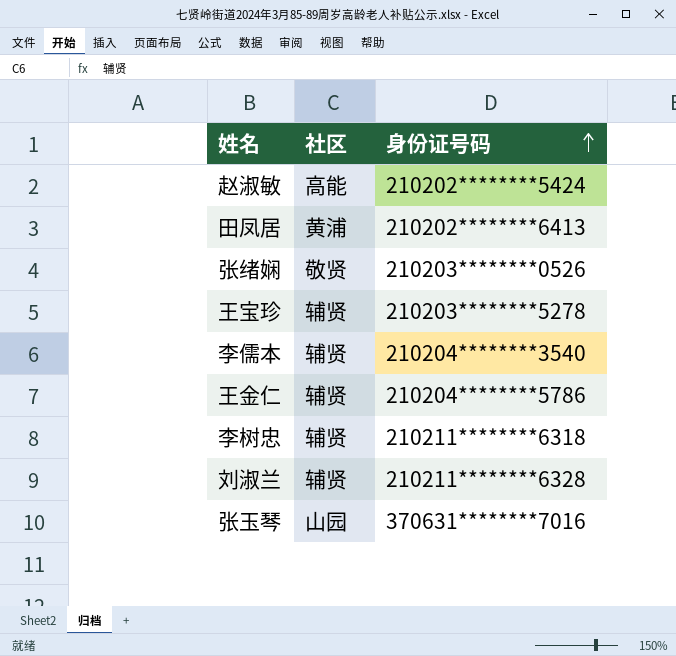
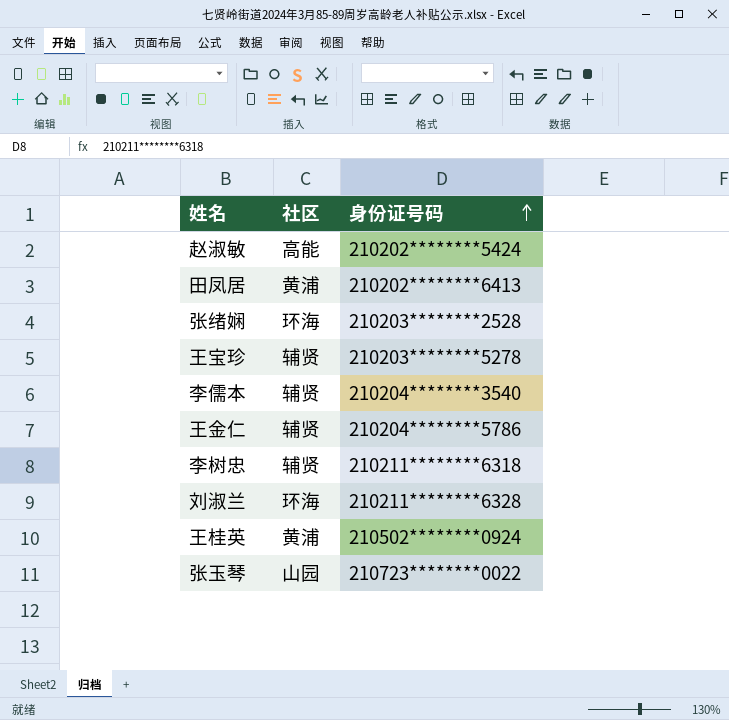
张绪娴 | 社区: 敬贤 -> 环海
张绪娴 | 身份证号码: 210203********0526 -> 210203********2528
刘淑兰 | 社区: 辅贤 -> 环海
row 王桂英: none -> 黄浦 | 210502********0924
张玉琴 | 身份证号码: 370631********7016 -> 210723********0022

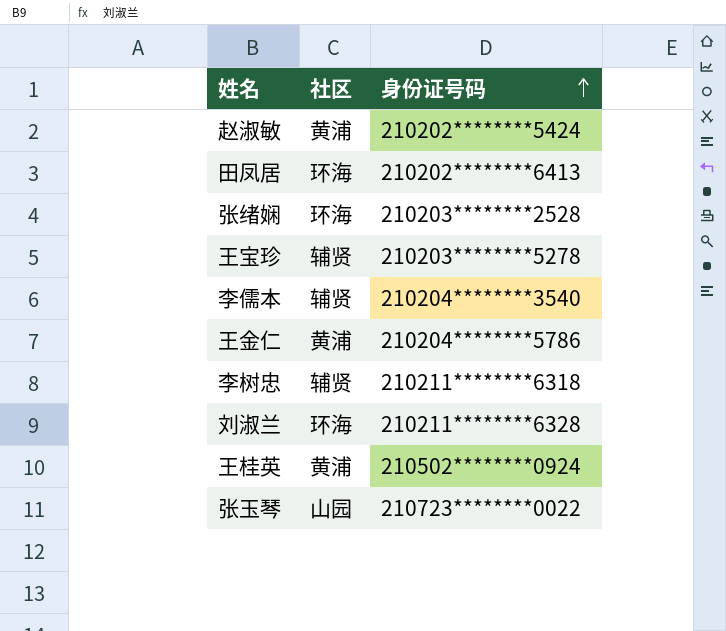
赵淑敏 | 社区: 高能 -> 黄浦
田凤居 | 社区: 黄浦 -> 环海
王金仁 | 社区: 辅贤 -> 黄浦

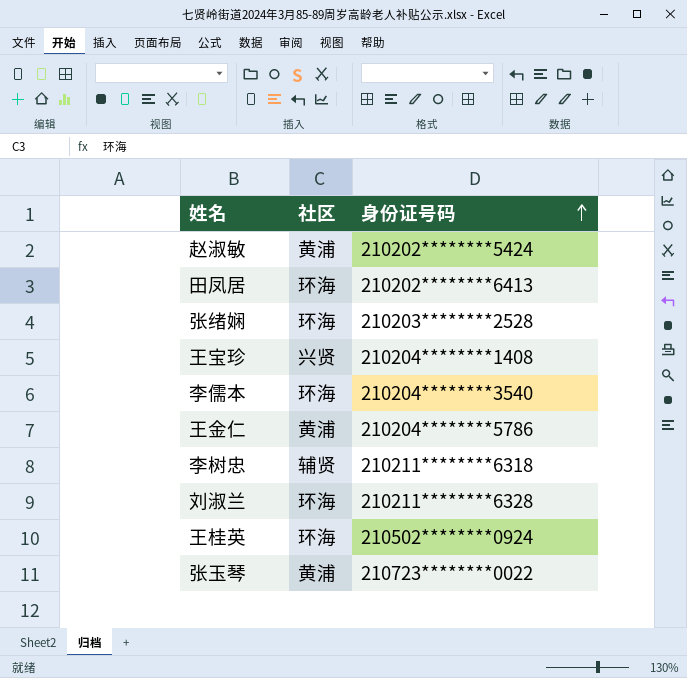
王宝珍 | 社区: 辅贤 -> 兴贤
王宝珍 | 身份证号码: 210203********5278 -> 210204********1408
李儒本 | 社区: 辅贤 -> 环海
王桂英 | 社区: 黄浦 -> 环海
张玉琴 | 社区: 山园 -> 黄浦

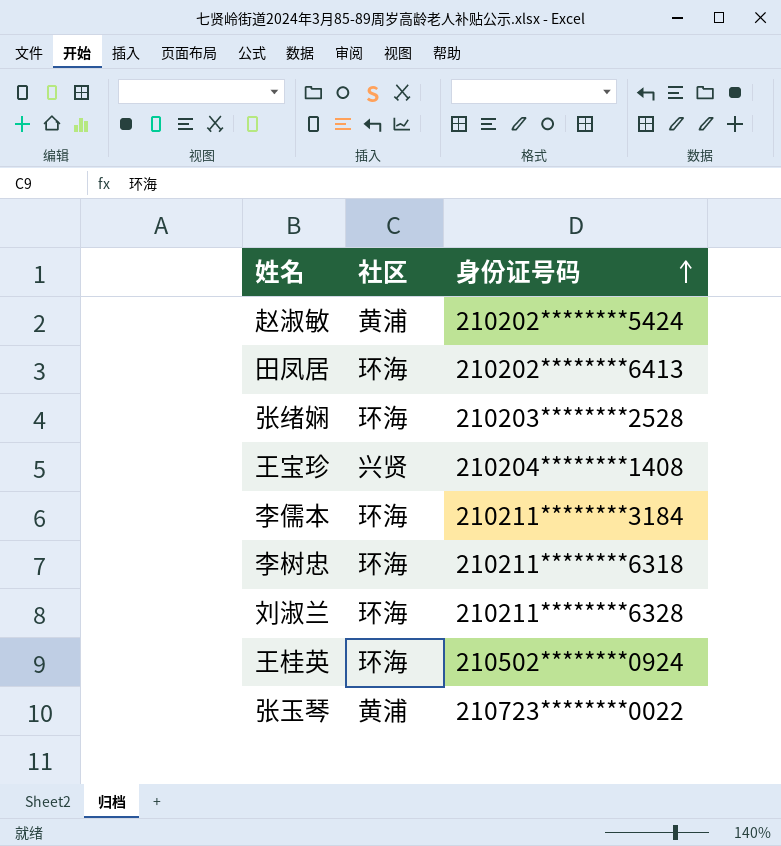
row 王金仁: 黄浦 | 210204********5786 -> none
李儒本 | 身份证号码: 210204********3540 -> 210211********3184
李树忠 | 社区: 辅贤 -> 环海

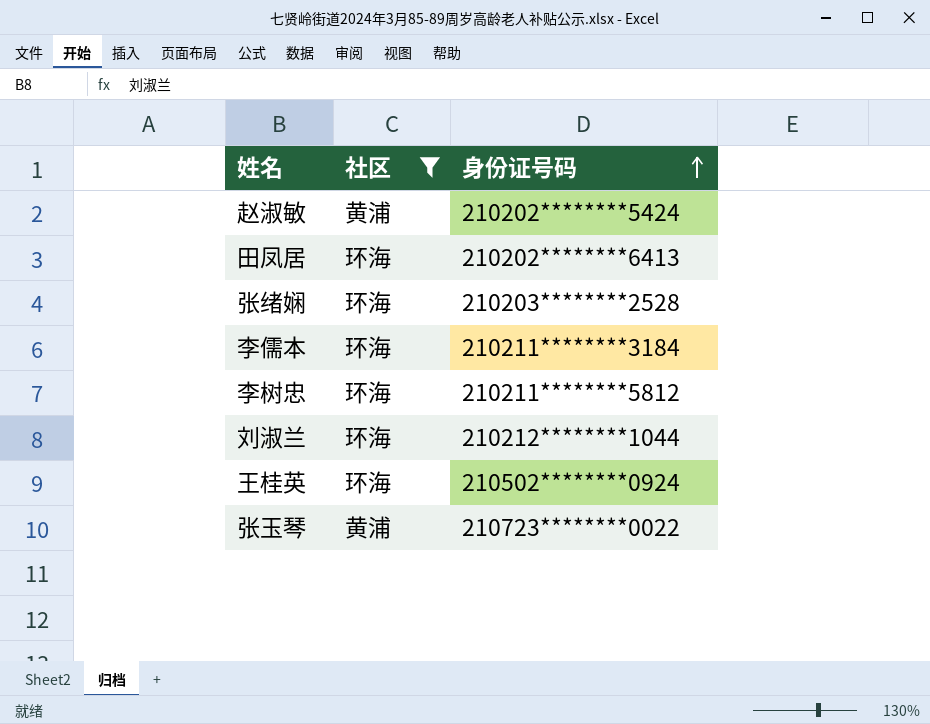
filter: none -> 社区 != 兴贤
李树忠 | 身份证号码: 210211********6318 -> 210211********5812
刘淑兰 | 身份证号码: 210211********6328 -> 210212********1044

